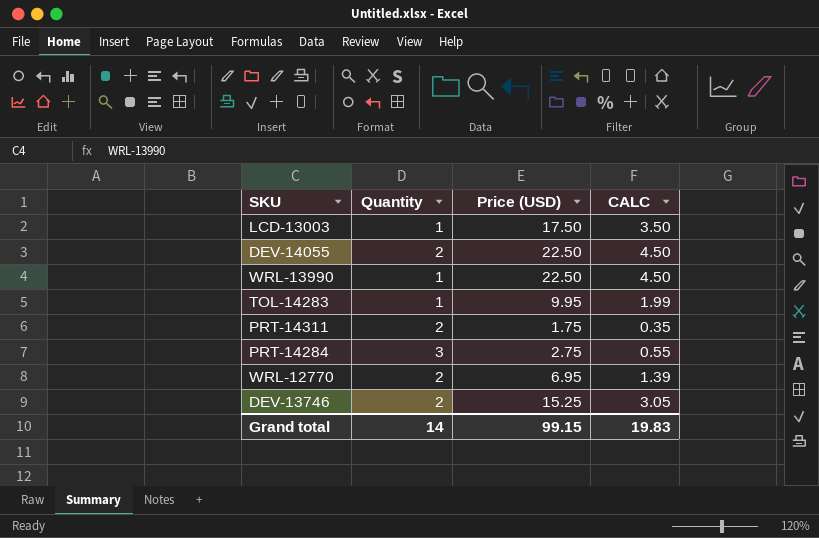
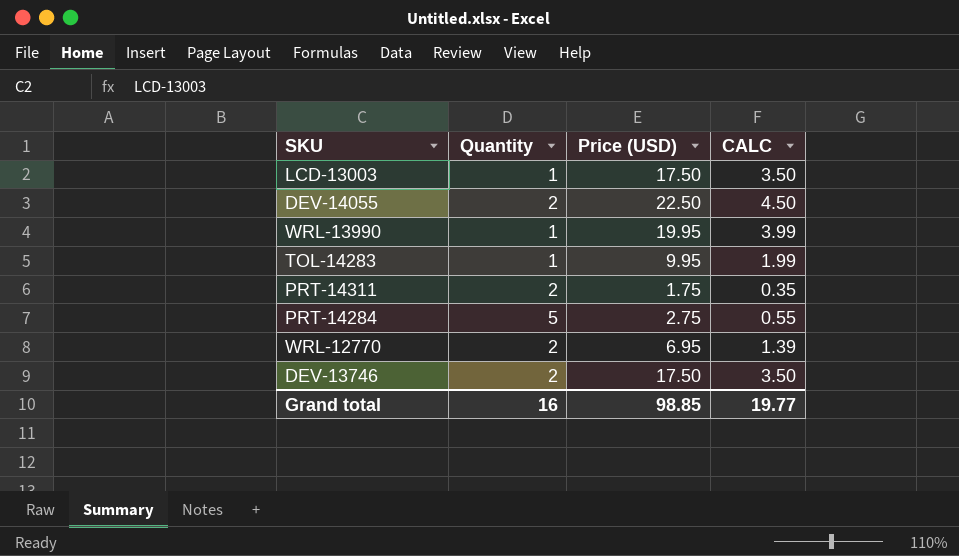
WRL-13990 | Price (USD): 22.50 -> 19.95
WRL-13990 | CALC: 4.50 -> 3.99
PRT-14284 | Quantity: 3 -> 5
DEV-13746 | Price (USD): 15.25 -> 17.50
DEV-13746 | CALC: 3.05 -> 3.50
Grand total | Quantity: 14 -> 16
Grand total | Price (USD): 99.15 -> 98.85
Grand total | CALC: 19.83 -> 19.77

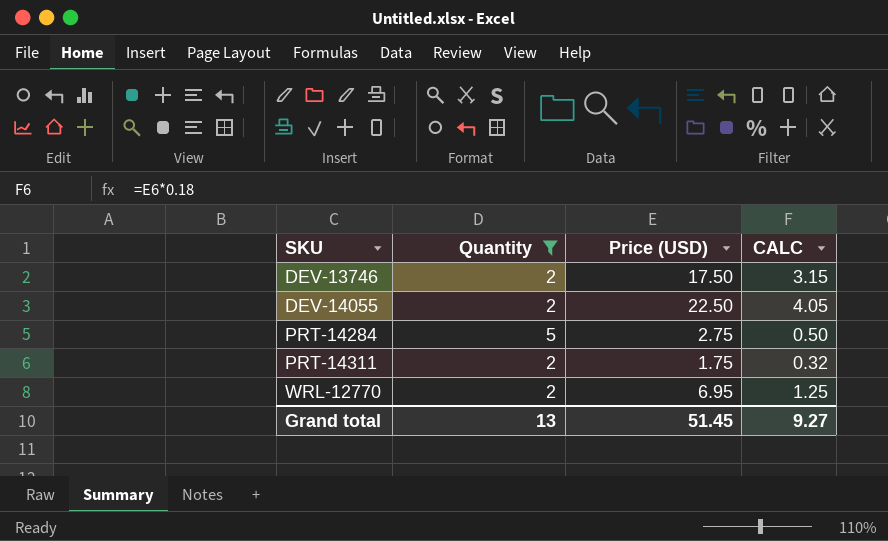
filter: none -> Quantity != 1
row order: none -> SKU ascending
column CALC | formula: [Price (USD)] * 0.2 -> [Price (USD)] * 0.18
Grand total | Quantity: 16 -> 13
Grand total | Price (USD): 98.85 -> 51.45
Grand total | CALC: 19.77 -> 9.27

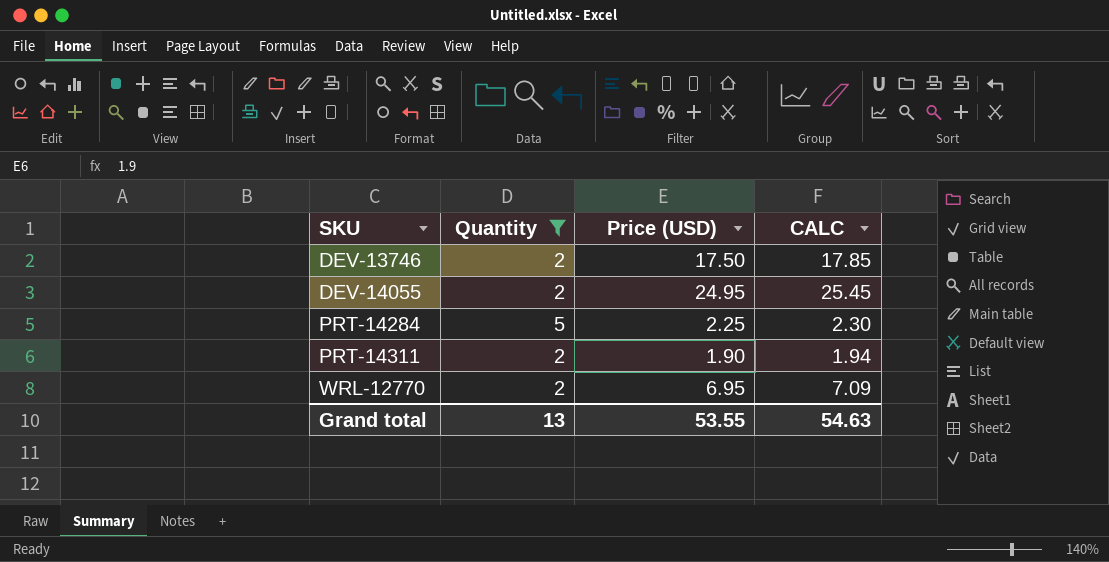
column CALC | formula: [Price (USD)] * 0.18 -> [Price (USD)] * 1.02
DEV-14055 | Price (USD): 22.50 -> 24.95
PRT-14284 | Price (USD): 2.75 -> 2.25
PRT-14311 | Price (USD): 1.75 -> 1.90
Grand total | Price (USD): 51.45 -> 53.55
Grand total | CALC: 9.27 -> 54.63

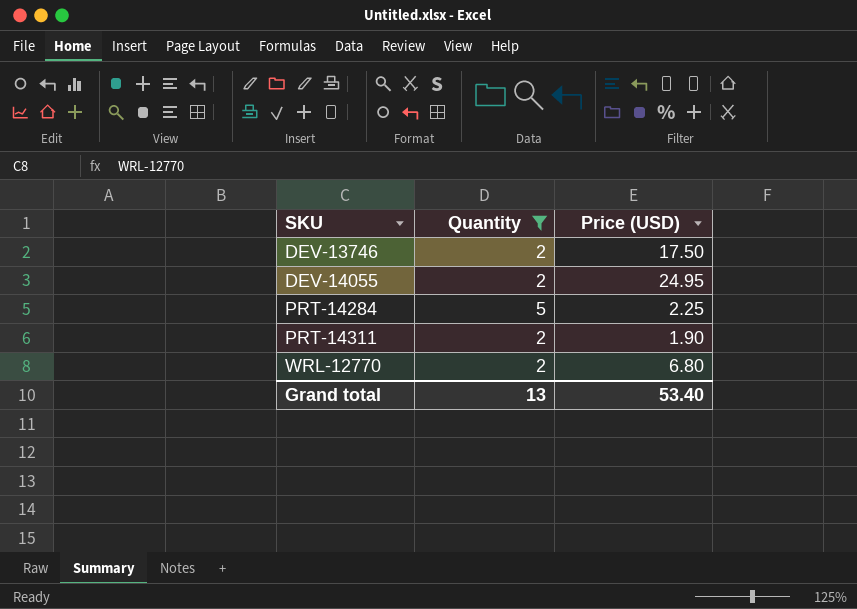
column CALC | formula: [Price (USD)] * 1.02 -> none
WRL-12770 | Price (USD): 6.95 -> 6.80
Grand total | Price (USD): 53.55 -> 53.40

